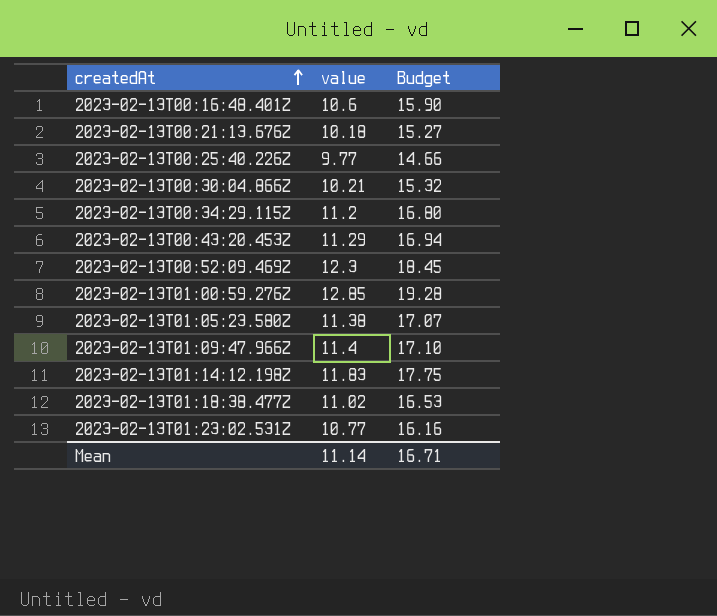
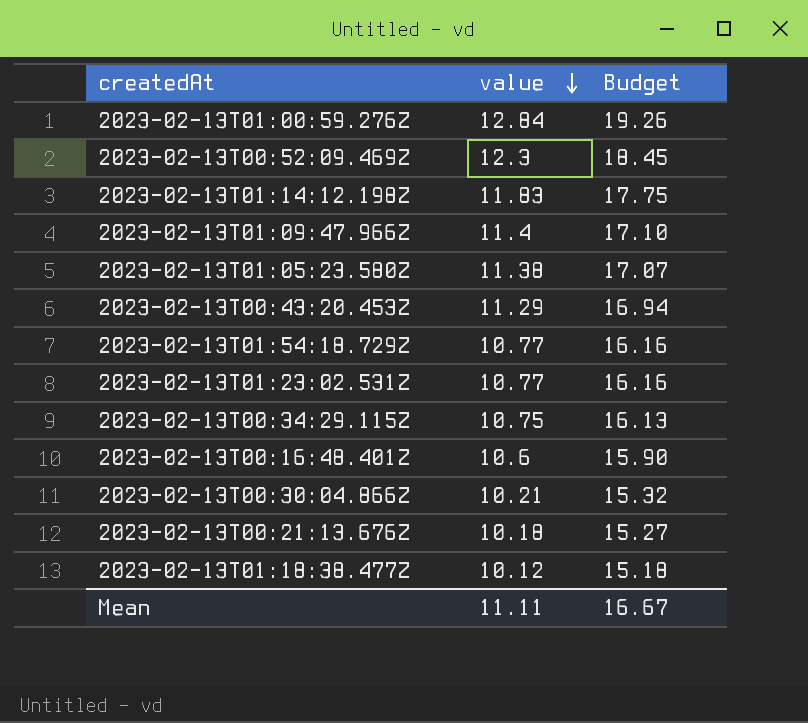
row order: createdAt ascending -> value descending
row 2023-02-13T00:25:40.226Z: 9.77 | 14.66 -> none
2023-02-13T01:00:59.276Z | value: 12.85 -> 12.84
2023-02-13T01:00:59.276Z | Budget: 19.28 -> 19.26
row 2023-02-13T01:54:18.729Z: none -> 10.77 | 16.16
2023-02-13T00:34:29.115Z | value: 11.2 -> 10.75
2023-02-13T00:34:29.115Z | Budget: 16.80 -> 16.13
2023-02-13T01:18:38.477Z | value: 11.02 -> 10.12
2023-02-13T01:18:38.477Z | Budget: 16.53 -> 15.18
Mean | value: 11.14 -> 11.11
Mean | Budget: 16.71 -> 16.67

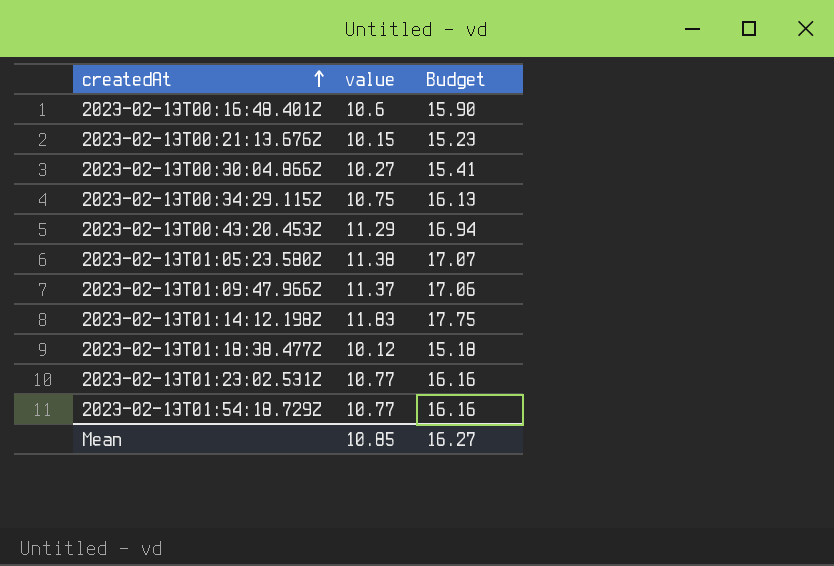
row order: value descending -> createdAt ascending
row 2023-02-13T01:00:59.276Z: 12.84 | 19.26 -> none
row 2023-02-13T00:52:09.469Z: 12.3 | 18.45 -> none
2023-02-13T00:21:13.676Z | value: 10.18 -> 10.15
2023-02-13T00:21:13.676Z | Budget: 15.27 -> 15.23
2023-02-13T00:30:04.866Z | value: 10.21 -> 10.27
2023-02-13T00:30:04.866Z | Budget: 15.32 -> 15.41
2023-02-13T01:09:47.966Z | value: 11.4 -> 11.37
2023-02-13T01:09:47.966Z | Budget: 17.10 -> 17.06
Mean | value: 11.11 -> 10.85
Mean | Budget: 16.67 -> 16.27

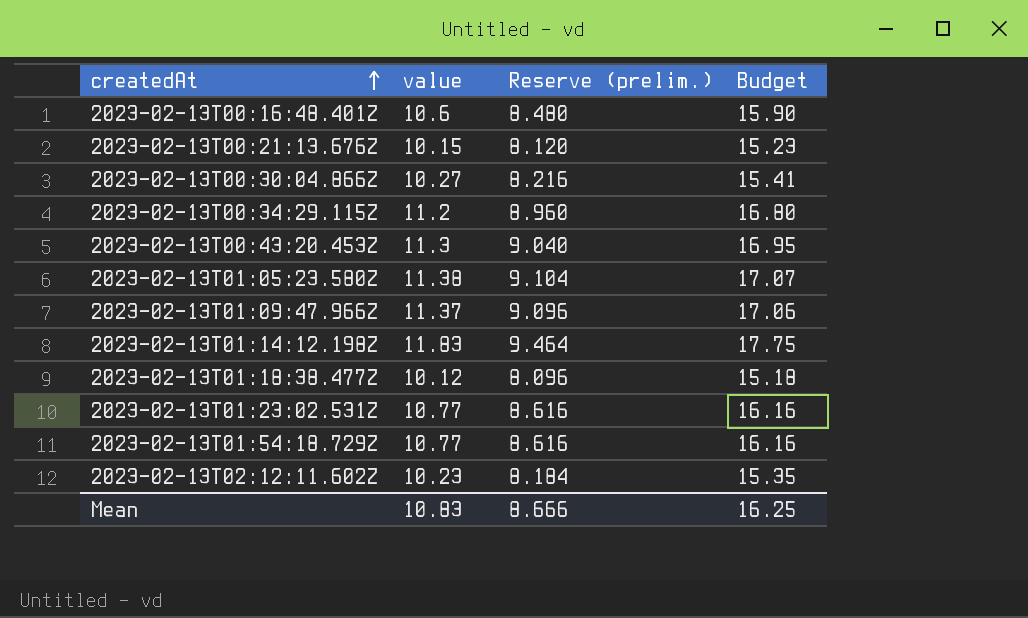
column Reserve (prelim.) | formula: none -> [value] * 0.8
2023-02-13T00:34:29.115Z | value: 10.75 -> 11.2
2023-02-13T00:34:29.115Z | Budget: 16.13 -> 16.80
2023-02-13T00:43:20.453Z | value: 11.29 -> 11.3
2023-02-13T00:43:20.453Z | Budget: 16.94 -> 16.95
row 2023-02-13T02:12:11.602Z: none -> 10.23 | 8.184 | 15.35
Mean | value: 10.85 -> 10.83
Mean | Budget: 16.27 -> 16.25

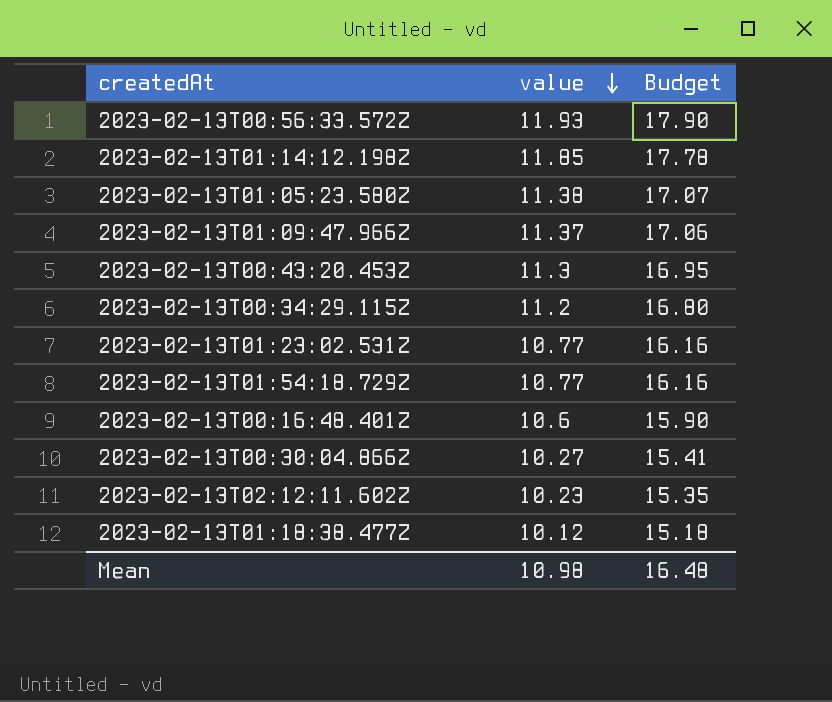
row order: createdAt ascending -> value descending
column Reserve (prelim.) | formula: [value] * 0.8 -> none
row 2023-02-13T00:21:13.676Z: 10.15 | 8.120 | 15.23 -> none
row 2023-02-13T00:56:33.572Z: none -> 11.93 | 17.90
2023-02-13T01:14:12.198Z | value: 11.83 -> 11.85
2023-02-13T01:14:12.198Z | Budget: 17.75 -> 17.78
Mean | value: 10.83 -> 10.98
Mean | Budget: 16.25 -> 16.48

